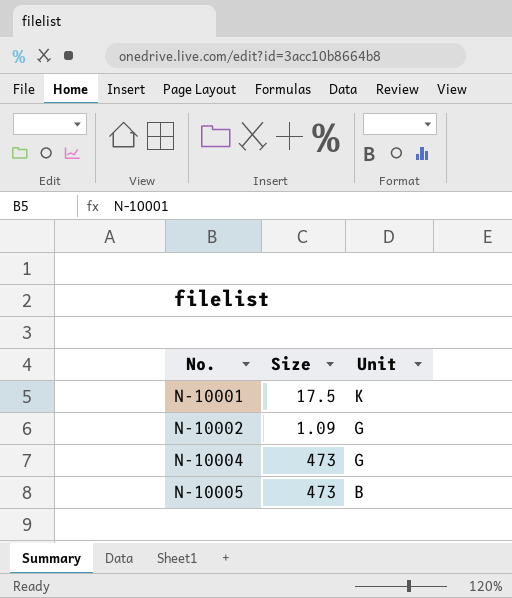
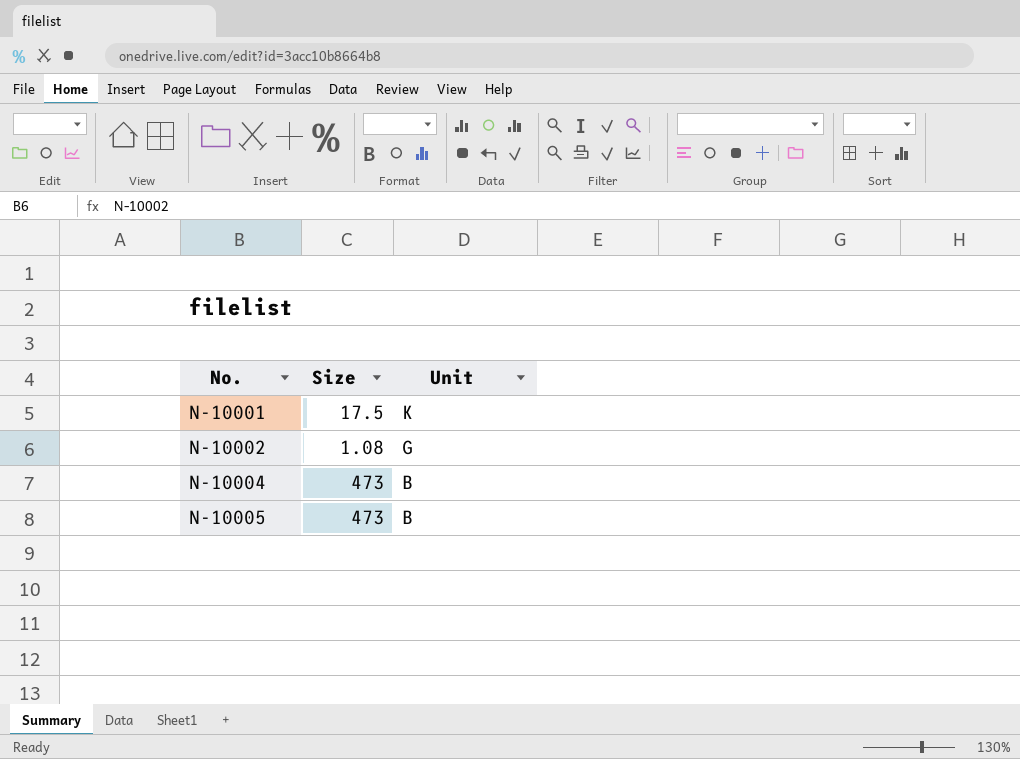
N-10002 | Size: 1.09 -> 1.08
N-10004 | Unit: G -> B

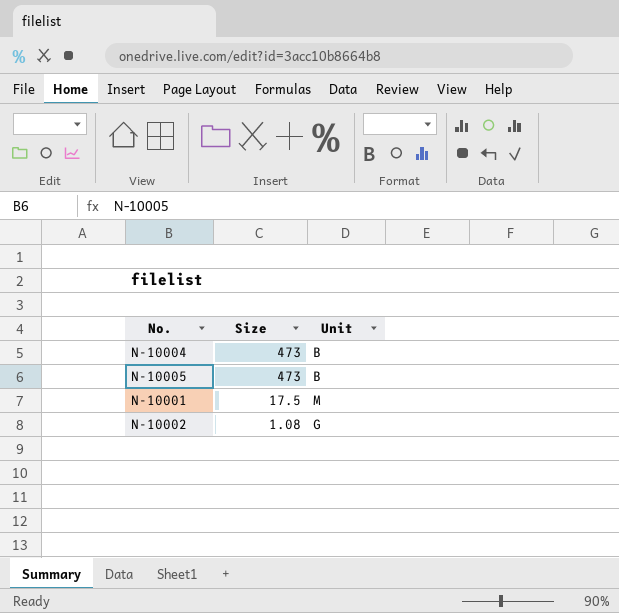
row order: No. ascending -> Size descending
N-10001 | Unit: K -> M

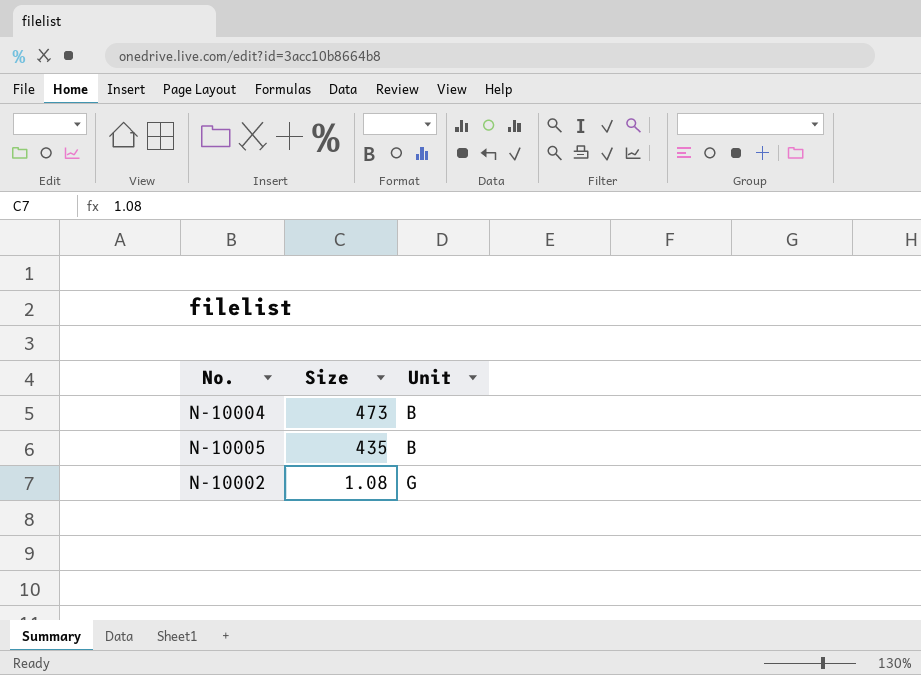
row N-10001: 17.5 | M -> none
N-10005 | Size: 473 -> 435

